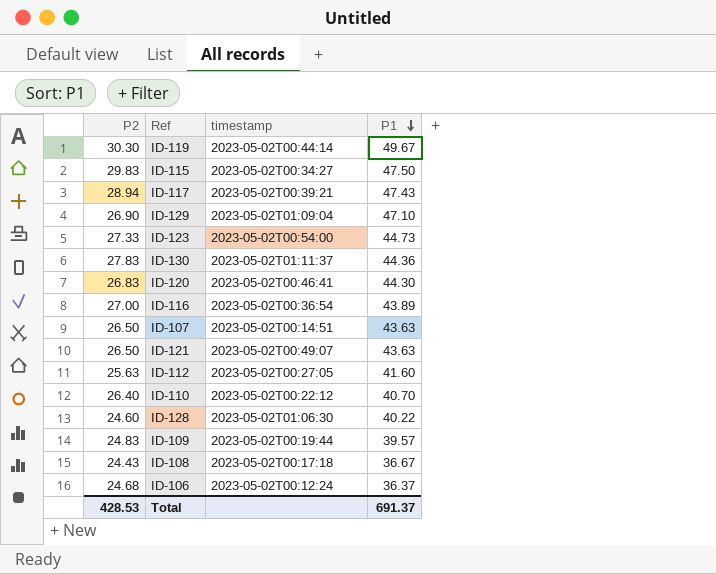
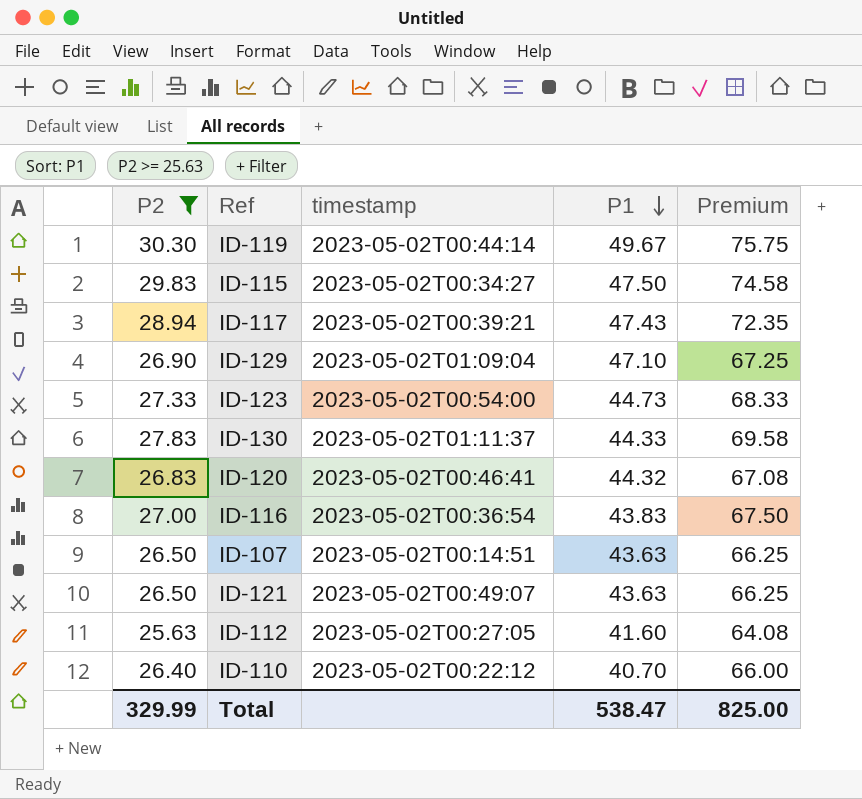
filter: none -> P2 >= 25.63
column Premium | formula: none -> [P2] * 2.5
ID-130 | P1: 44.36 -> 44.33
ID-120 | P1: 44.30 -> 44.32
ID-116 | P1: 43.89 -> 43.83
Total | P2: 428.53 -> 329.99
Total | P1: 691.37 -> 538.47

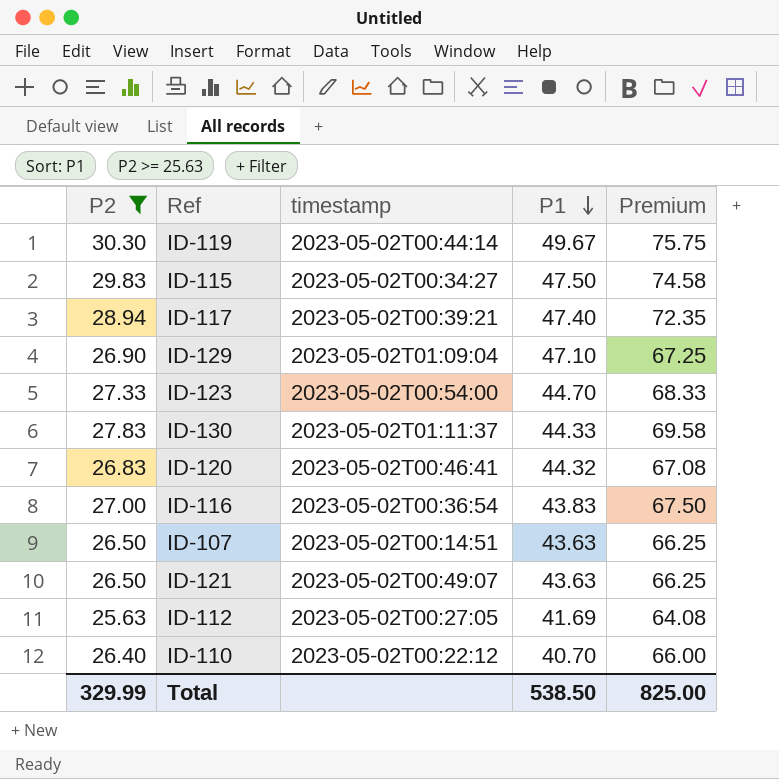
ID-117 | P1: 47.43 -> 47.40
ID-123 | P1: 44.73 -> 44.70
ID-112 | P1: 41.60 -> 41.69
Total | P1: 538.47 -> 538.50

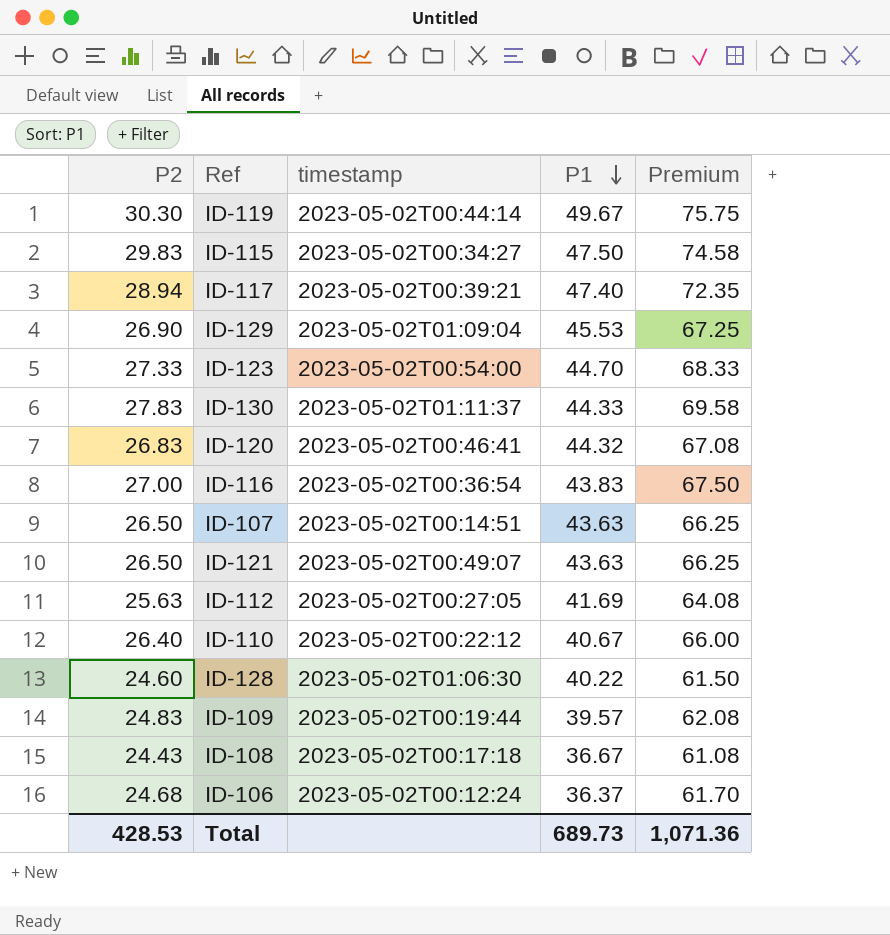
filter: P2 >= 25.63 -> none
ID-129 | P1: 47.10 -> 45.53
ID-110 | P1: 40.70 -> 40.67
Total | P2: 329.99 -> 428.53
Total | P1: 538.50 -> 689.73
Total | Premium: 825.00 -> 1,071.36

